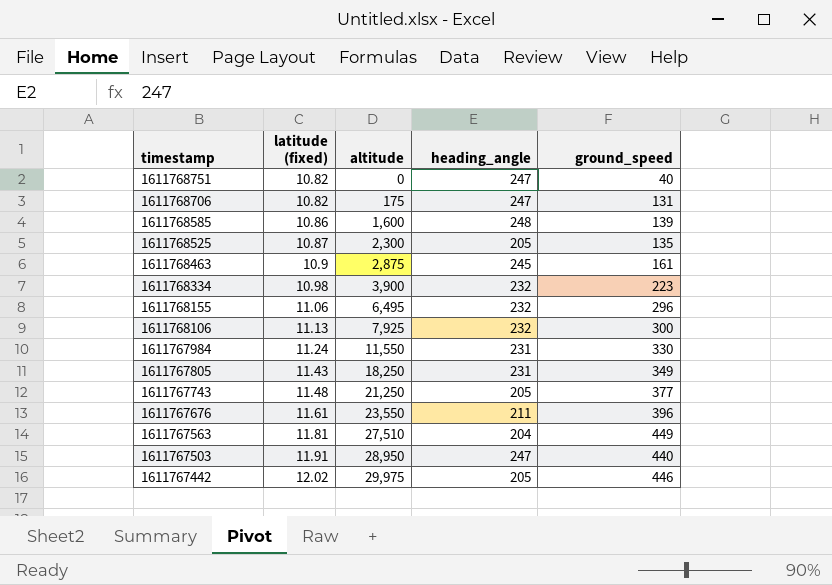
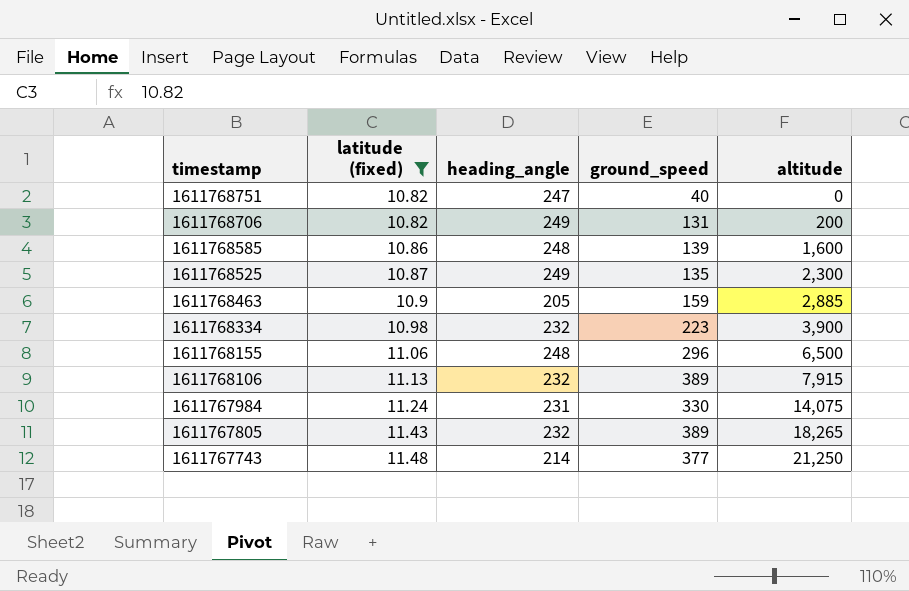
filter: none -> latitude (fixed) <= 11.48
column altitude | position: 3 -> 5
1611768706 | heading_angle: 247 -> 249
1611768706 | altitude: 175 -> 200
1611768525 | heading_angle: 205 -> 249
1611768463 | heading_angle: 245 -> 205
1611768463 | ground_speed: 161 -> 159
1611768463 | altitude: 2,875 -> 2,885
1611768155 | heading_angle: 232 -> 248
1611768155 | altitude: 6,495 -> 6,500
1611768106 | ground_speed: 300 -> 389
1611768106 | altitude: 7,925 -> 7,915
1611767984 | altitude: 11,550 -> 14,075
1611767805 | heading_angle: 231 -> 232
1611767805 | ground_speed: 349 -> 389
1611767805 | altitude: 18,250 -> 18,265
1611767743 | heading_angle: 205 -> 214

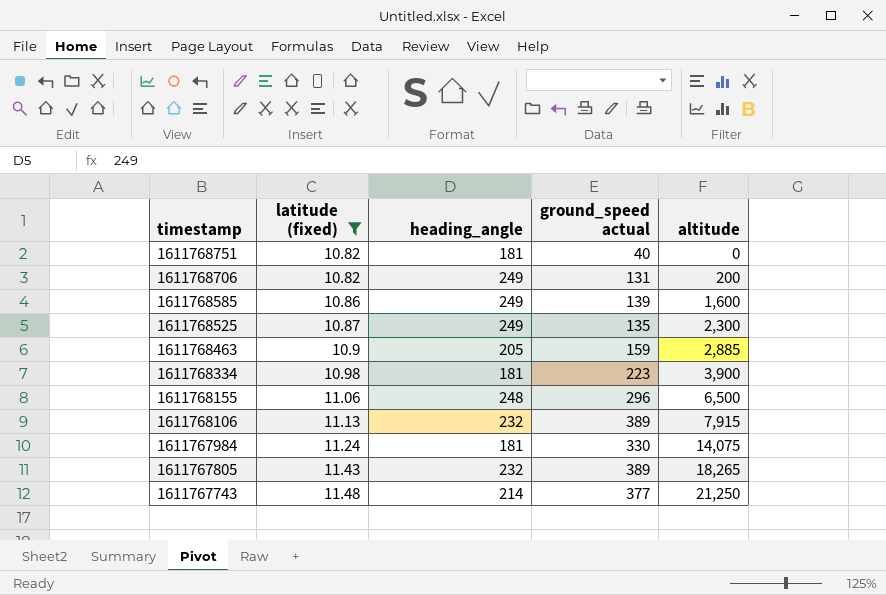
column name: ground_speed -> ground_speed actual
1611768751 | heading_angle: 247 -> 181
1611768585 | heading_angle: 248 -> 249
1611768334 | heading_angle: 232 -> 181
1611767984 | heading_angle: 231 -> 181

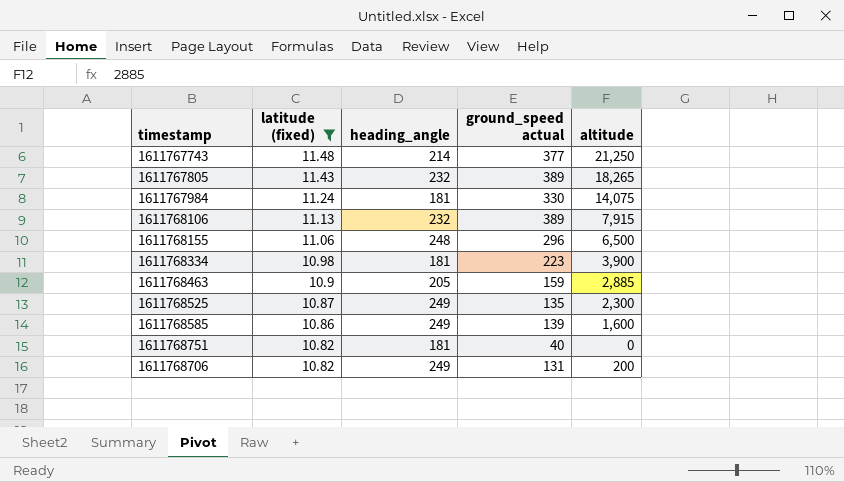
row order: timestamp descending -> latitude (fixed) descending

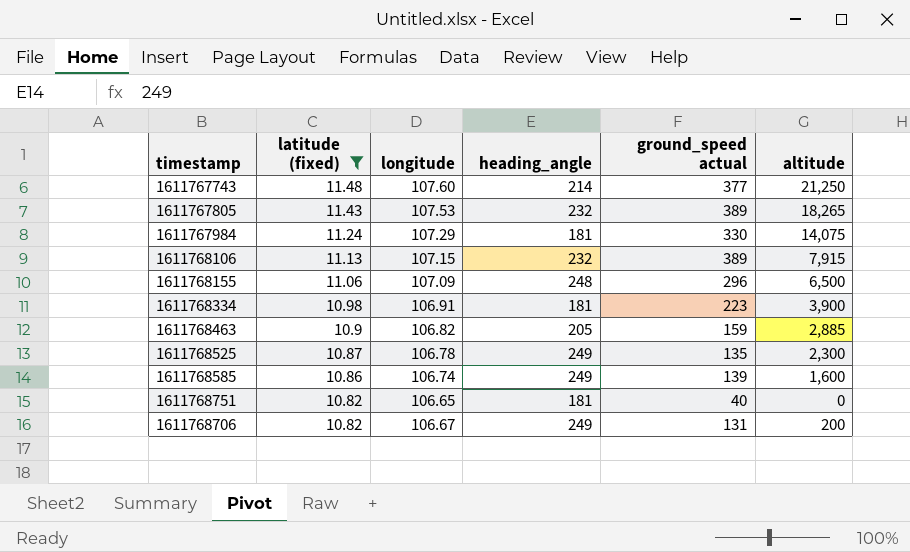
column longitude | position: none -> 3

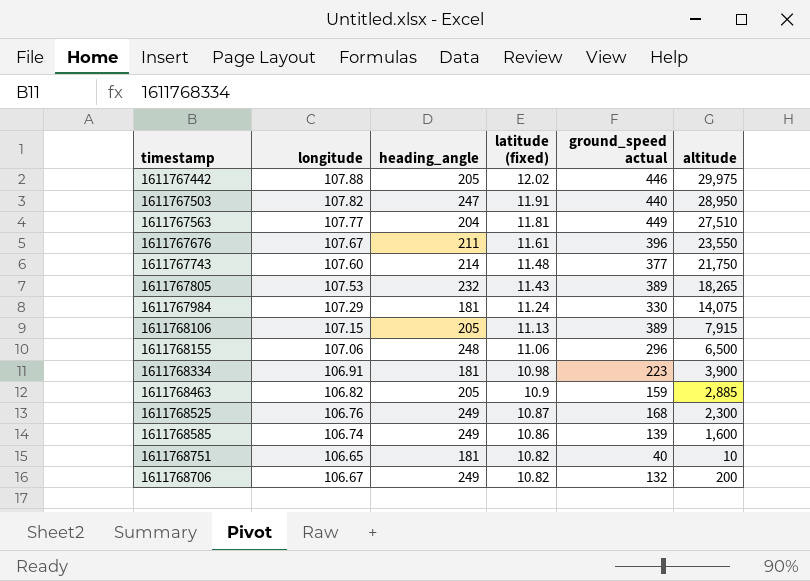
filter: latitude (fixed) <= 11.48 -> none
column latitude (fixed) | position: 2 -> 4
1611767743 | altitude: 21,250 -> 21,750
1611768106 | heading_angle: 232 -> 205
1611768155 | longitude: 107.09 -> 107.06
1611768525 | longitude: 106.78 -> 106.76
1611768525 | ground_speed actual: 135 -> 168
1611768751 | altitude: 0 -> 10
1611768706 | ground_speed actual: 131 -> 132

